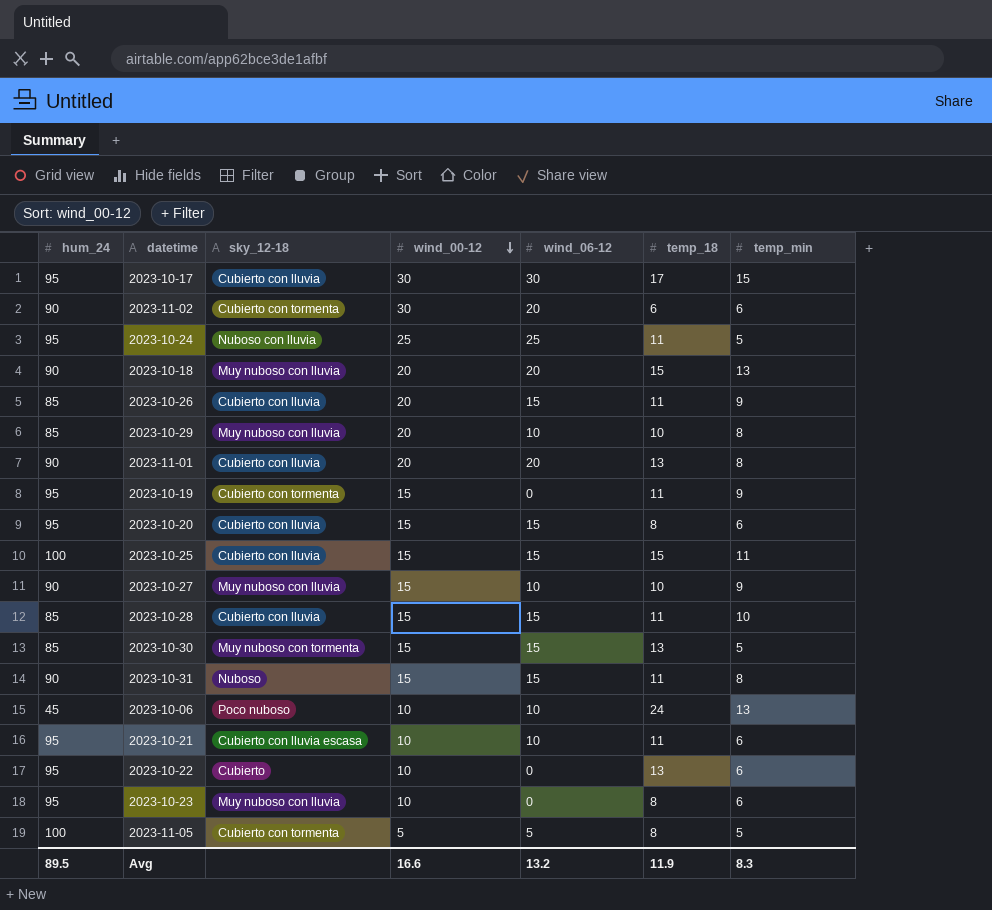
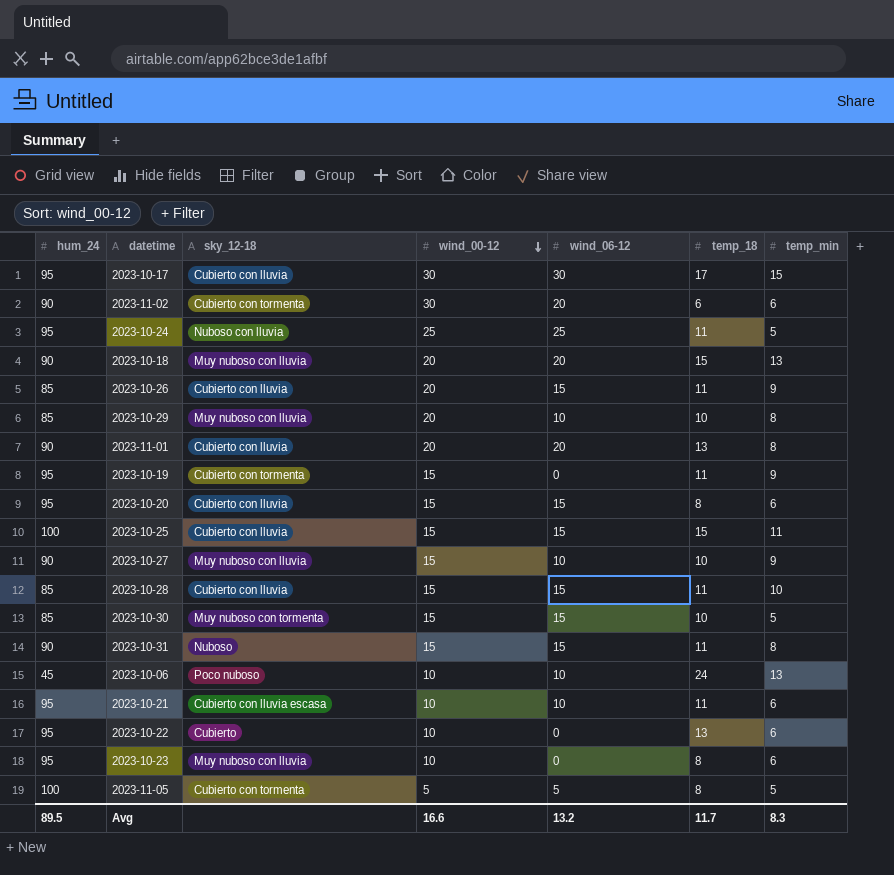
2023-10-30 | temp_18: 13 -> 10
Avg | temp_18: 11.9 -> 11.7

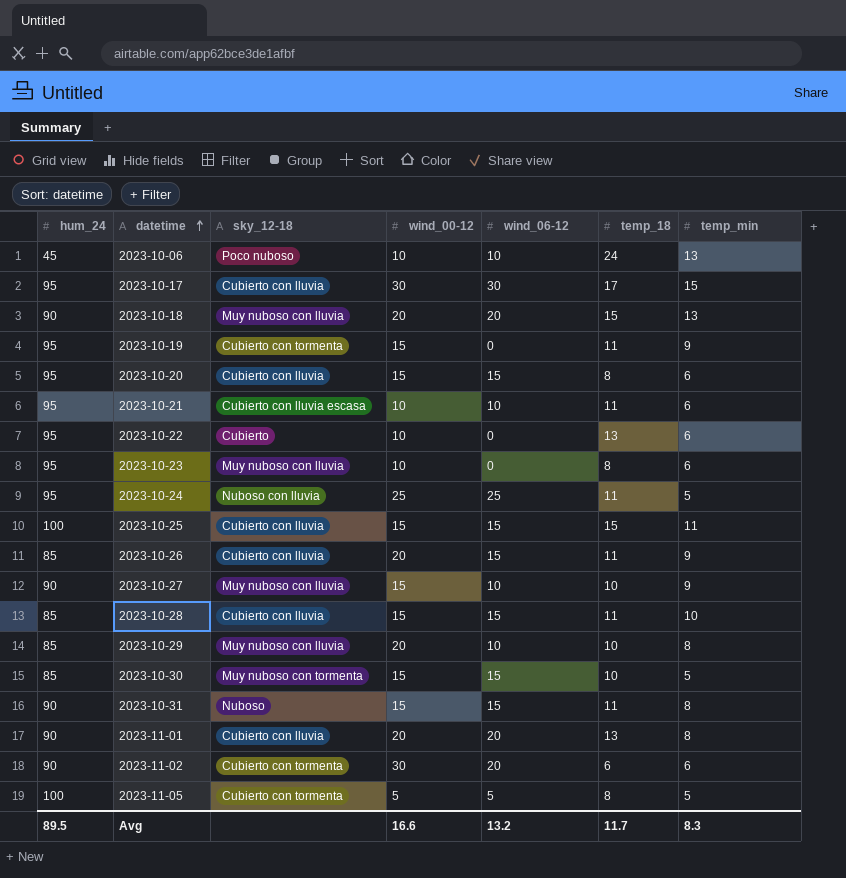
row order: wind_00-12 descending -> datetime ascending

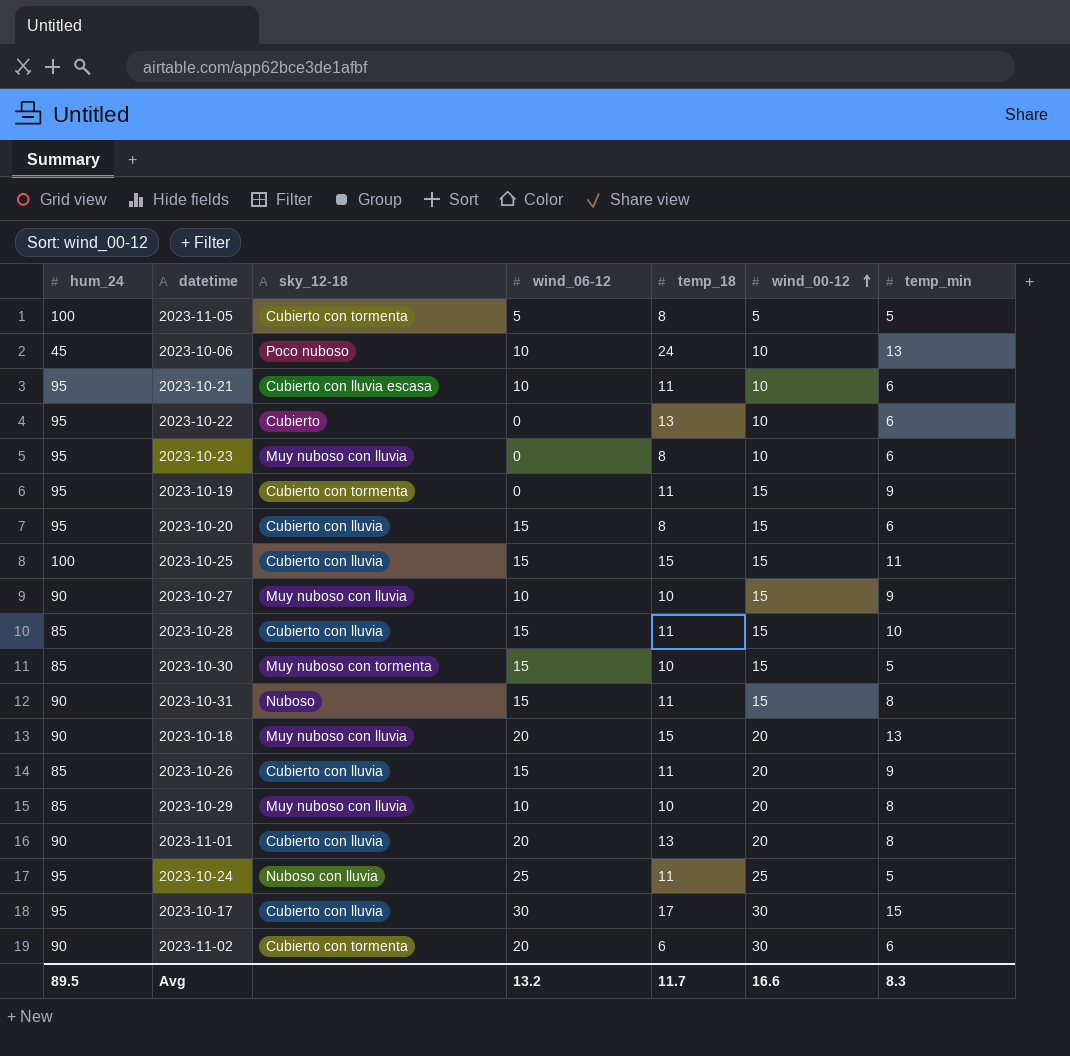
row order: datetime ascending -> wind_00-12 ascending
column wind_00-12 | position: 4 -> 6

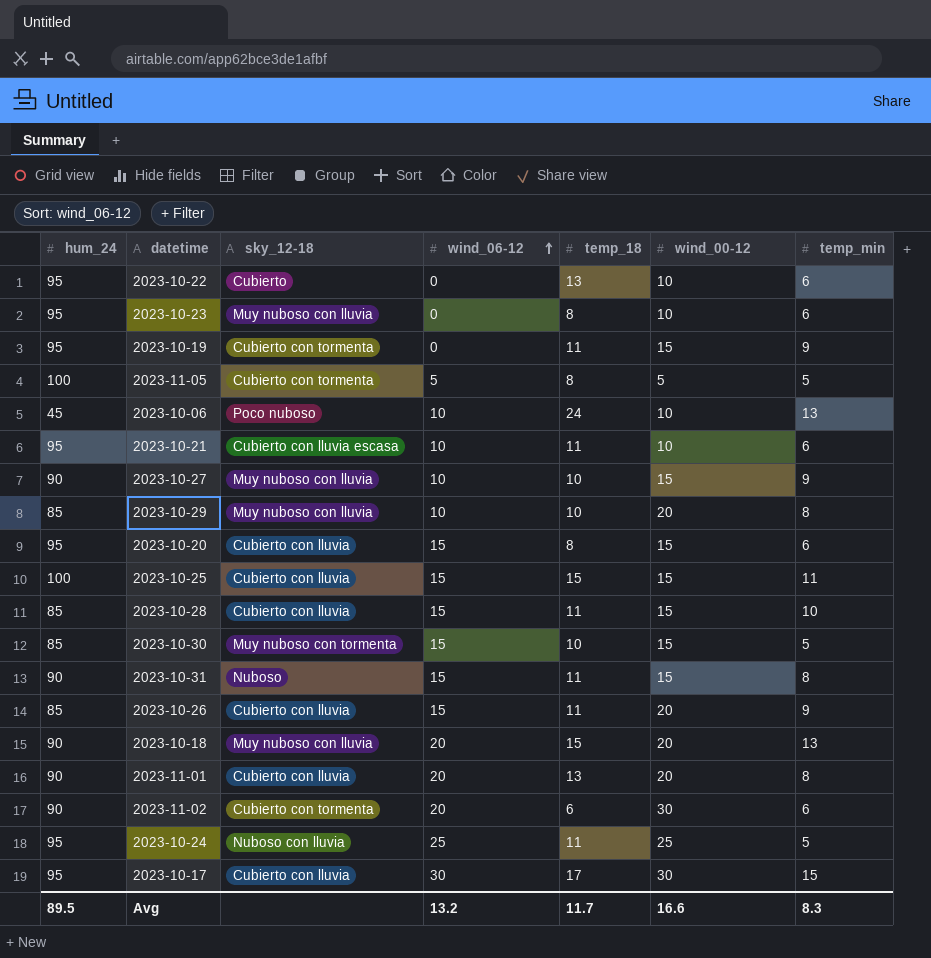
row order: wind_00-12 ascending -> wind_06-12 ascending

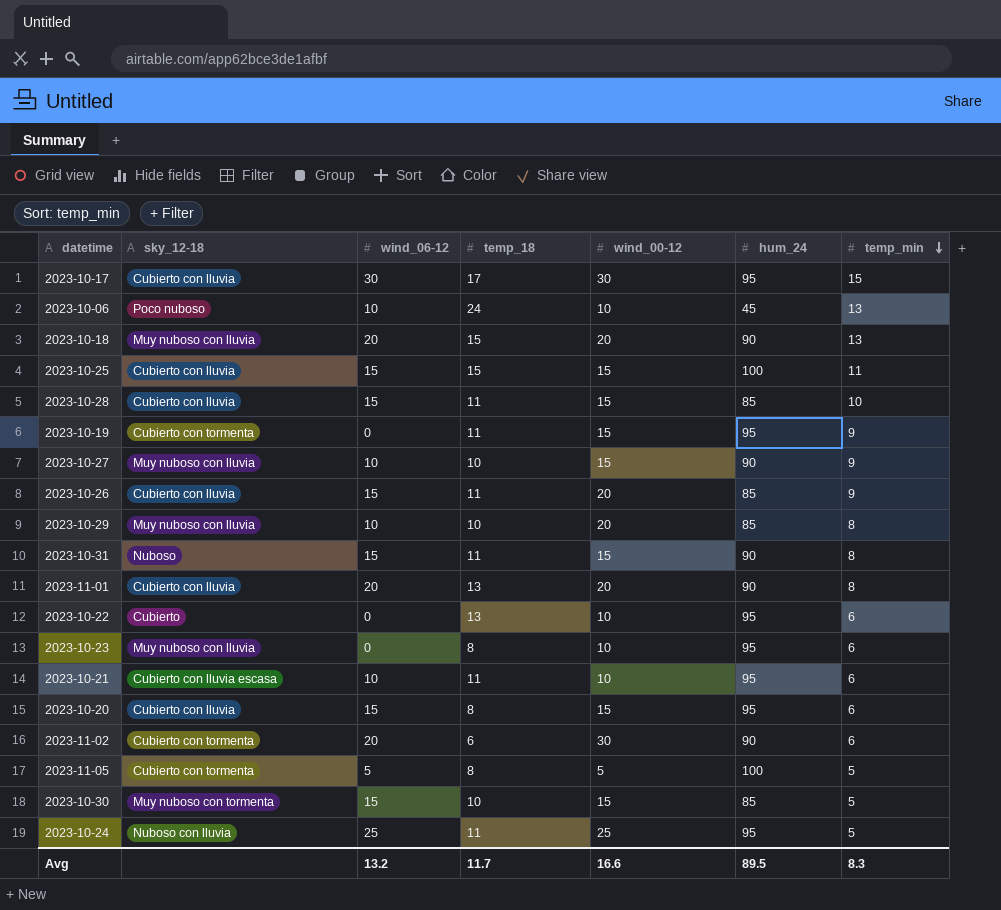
row order: wind_06-12 ascending -> temp_min descending
column hum_24 | position: 1 -> 6

